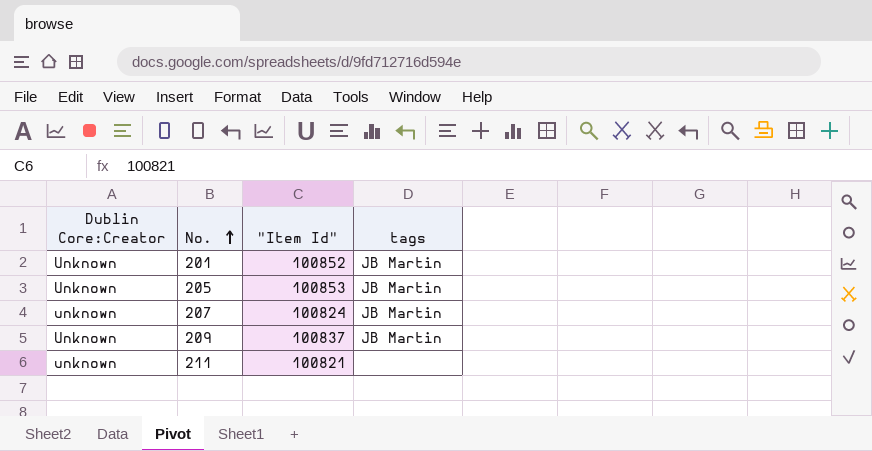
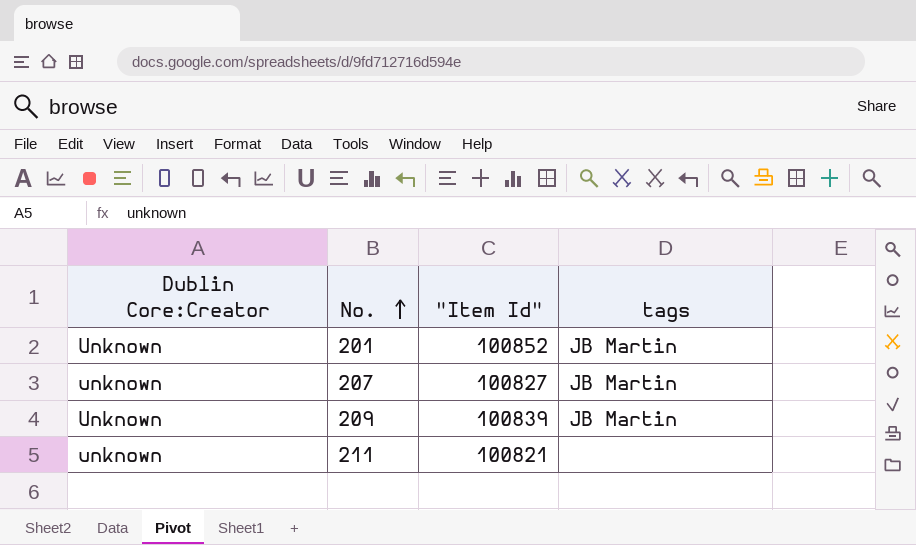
row 205: Unknown | 100853 | JB Martin -> none
207 | "Item Id": 100824 -> 100827
209 | "Item Id": 100837 -> 100839

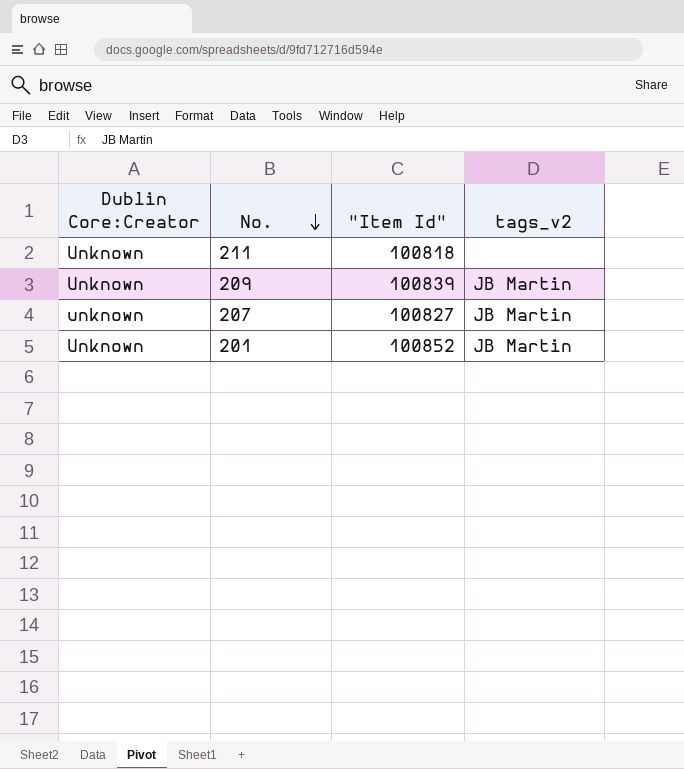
row order: No. ascending -> No. descending
column name: tags -> tags_v2
211 | Dublin Core:Creator: unknown -> Unknown
211 | "Item Id": 100821 -> 100818

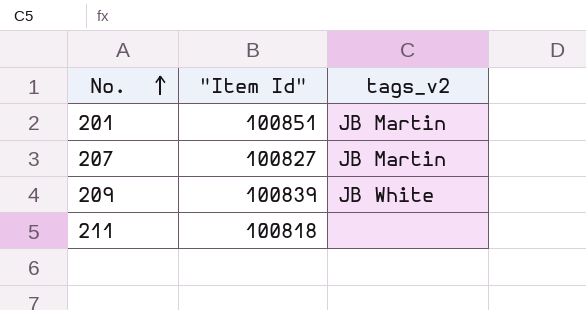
row order: No. descending -> No. ascending
column Dublin Core:Creator | position: 1 -> none
201 | "Item Id": 100852 -> 100851
209 | tags_v2: JB Martin -> JB White

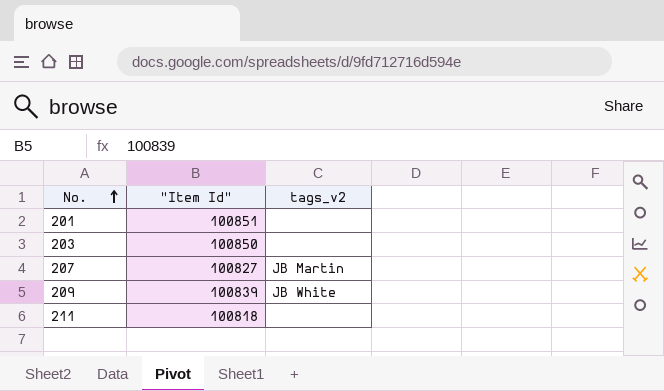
201 | tags_v2: JB Martin -> none
row 203: none -> 100850 | none

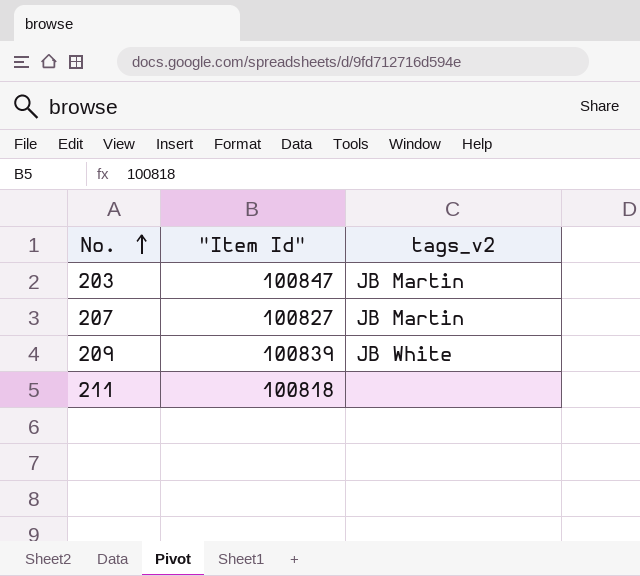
row 201: 100851 | none -> none
203 | "Item Id": 100850 -> 100847
203 | tags_v2: none -> JB Martin

